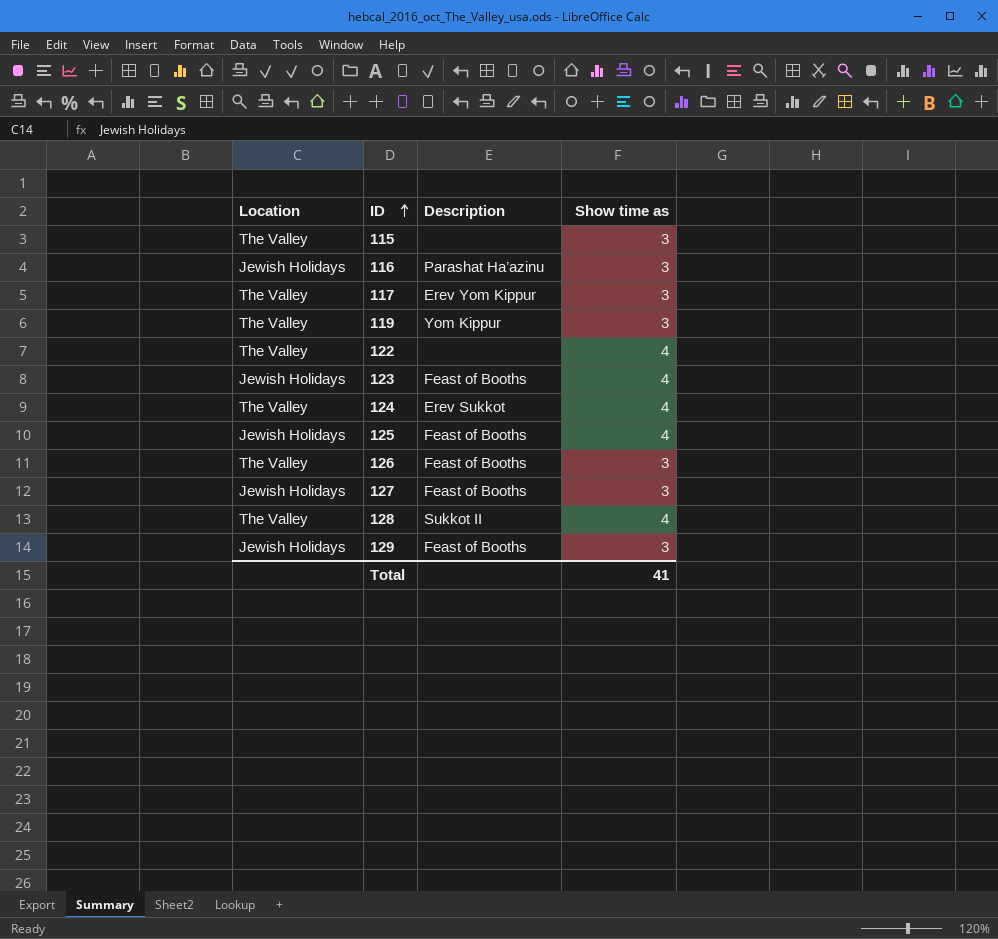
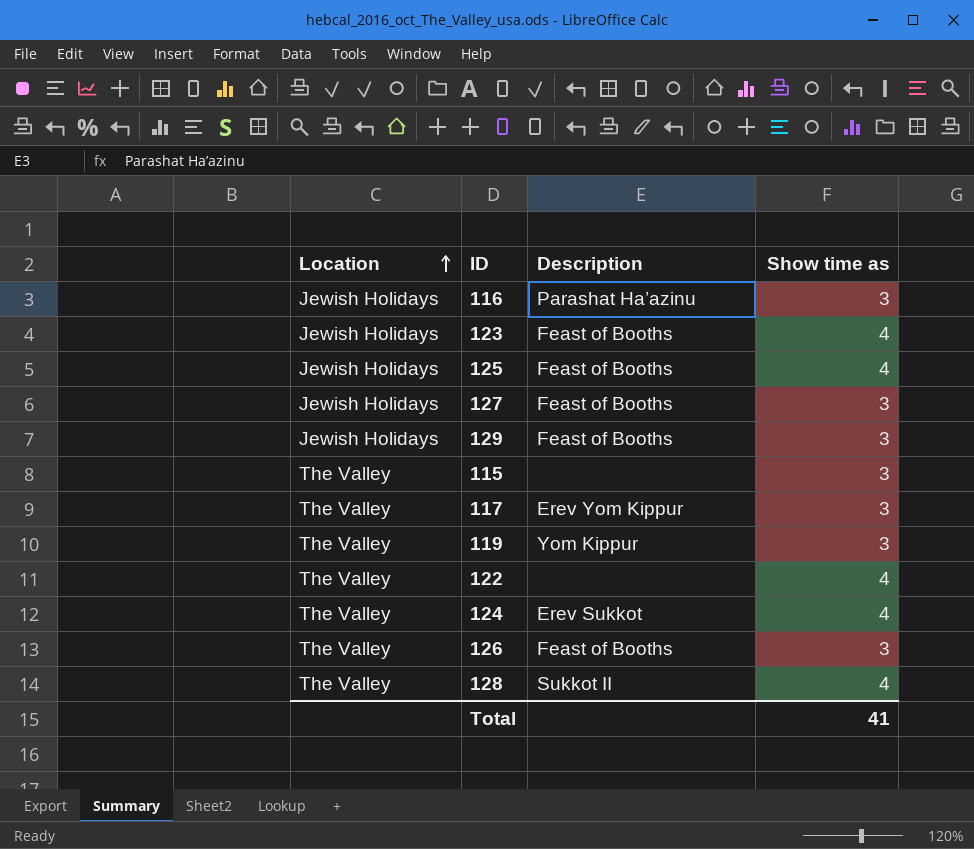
row order: ID ascending -> Location ascending

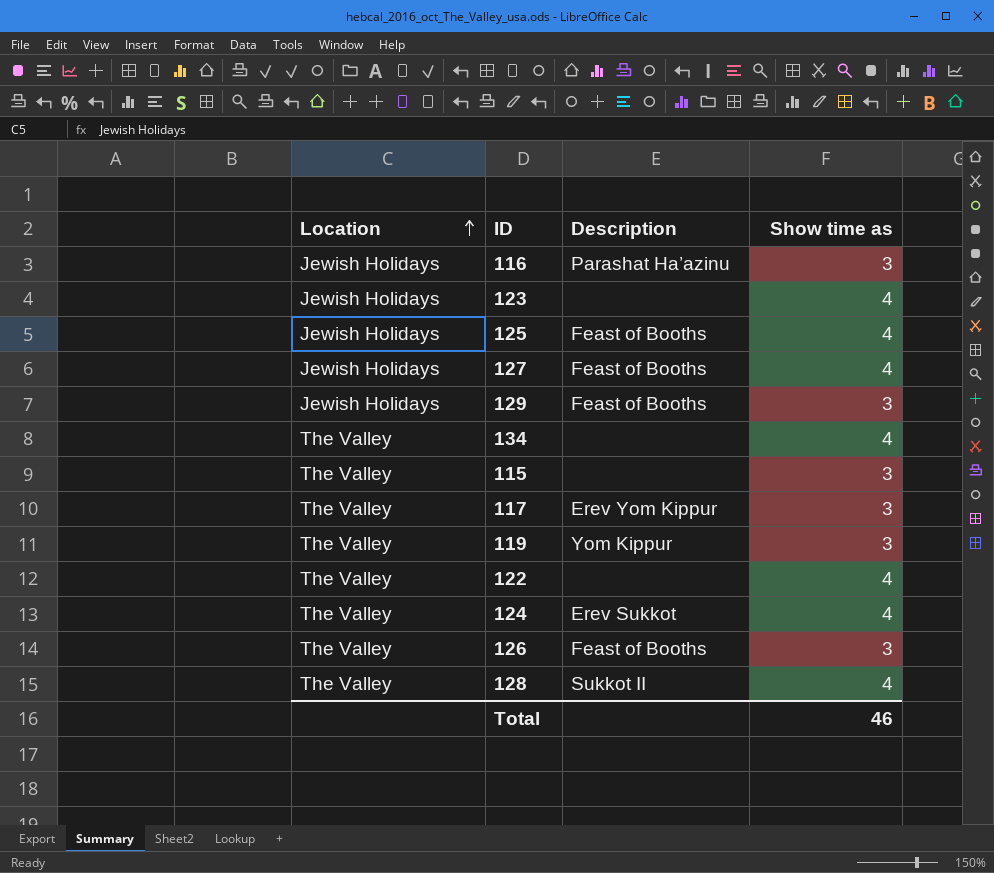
123 | Description: Feast of Booths -> none
127 | Show time as: 3 -> 4
row 134: none -> The Valley | none | 4
Total | Show time as: 41 -> 46

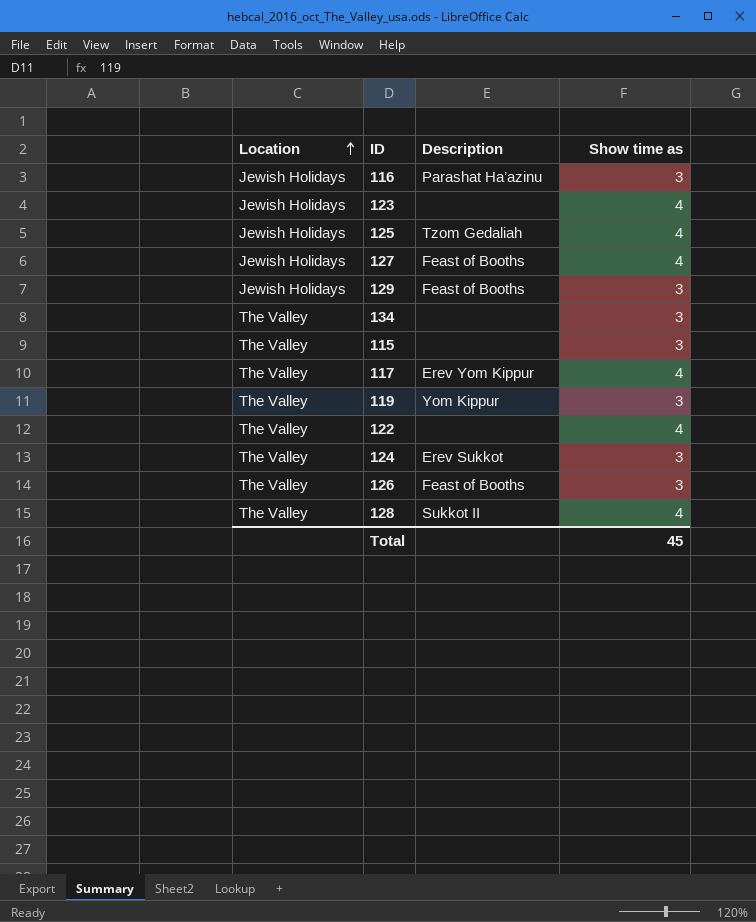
125 | Description: Feast of Booths -> Tzom Gedaliah
134 | Show time as: 4 -> 3
117 | Show time as: 3 -> 4
124 | Show time as: 4 -> 3
Total | Show time as: 46 -> 45

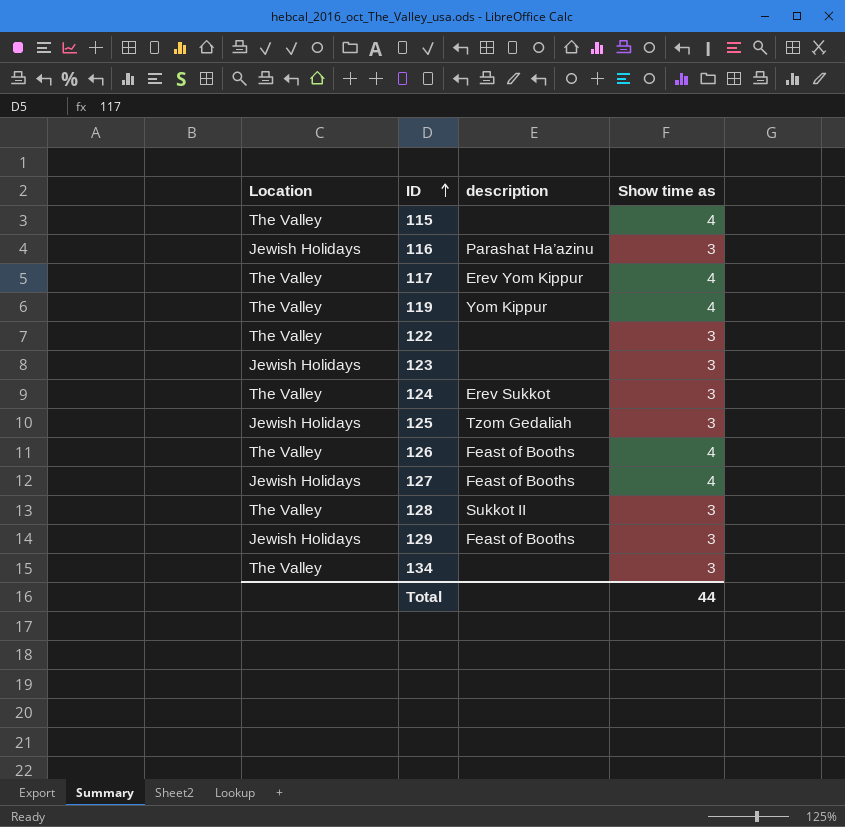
row order: Location ascending -> ID ascending
column name: Description -> description
115 | Show time as: 3 -> 4
119 | Show time as: 3 -> 4
122 | Show time as: 4 -> 3
123 | Show time as: 4 -> 3
125 | Show time as: 4 -> 3
126 | Show time as: 3 -> 4
128 | Show time as: 4 -> 3
Total | Show time as: 45 -> 44

